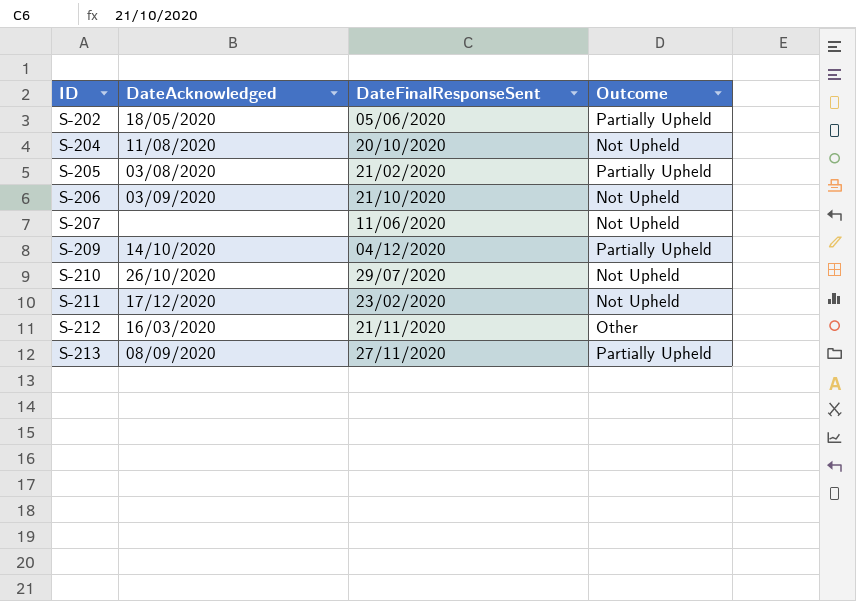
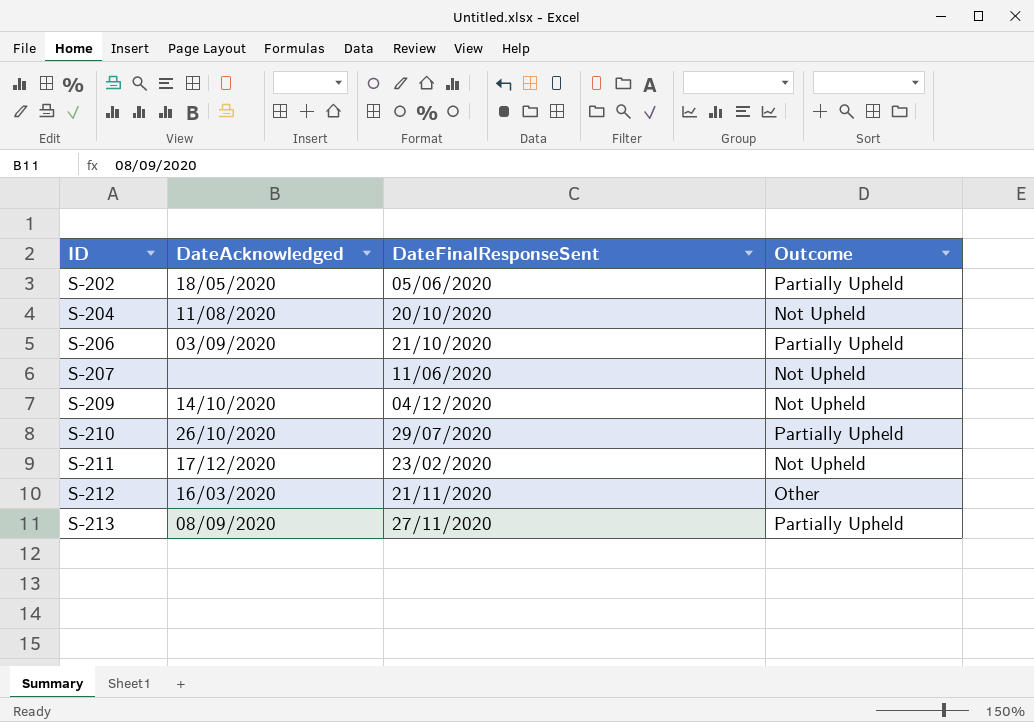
row S-205: 03/08/2020 | 21/02/2020 | Partially Upheld -> none
S-206 | Outcome: Not Upheld -> Partially Upheld
S-209 | Outcome: Partially Upheld -> Not Upheld
S-210 | Outcome: Not Upheld -> Partially Upheld

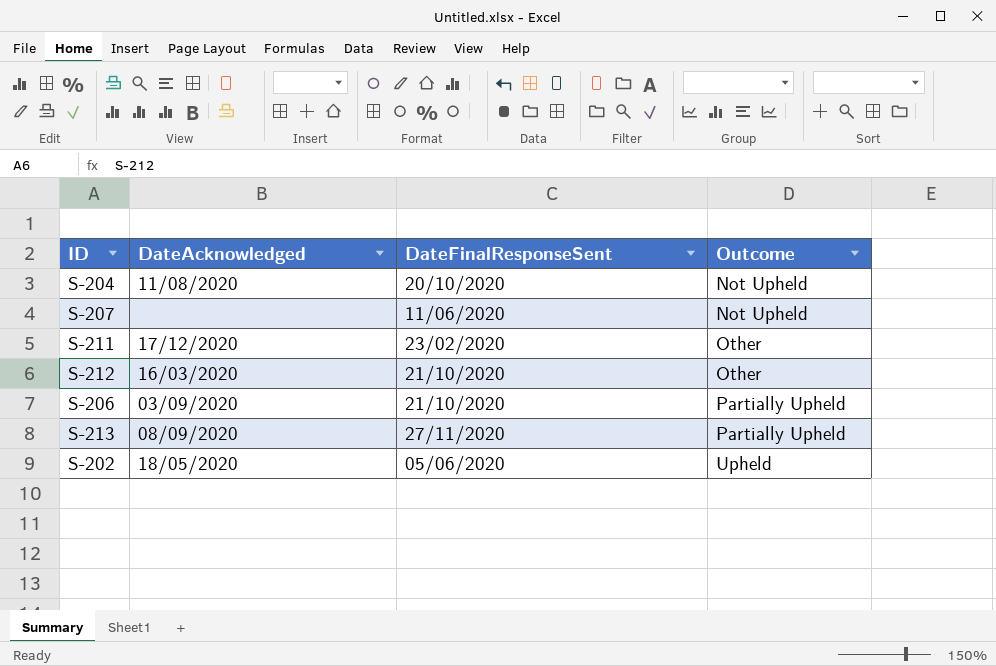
row order: ID ascending -> Outcome ascending
row S-209: 14/10/2020 | 04/12/2020 | Not Upheld -> none
row S-210: 26/10/2020 | 29/07/2020 | Partially Upheld -> none
S-211 | Outcome: Not Upheld -> Other
S-212 | DateFinalResponseSent: 21/11/2020 -> 21/10/2020
S-202 | Outcome: Partially Upheld -> Upheld

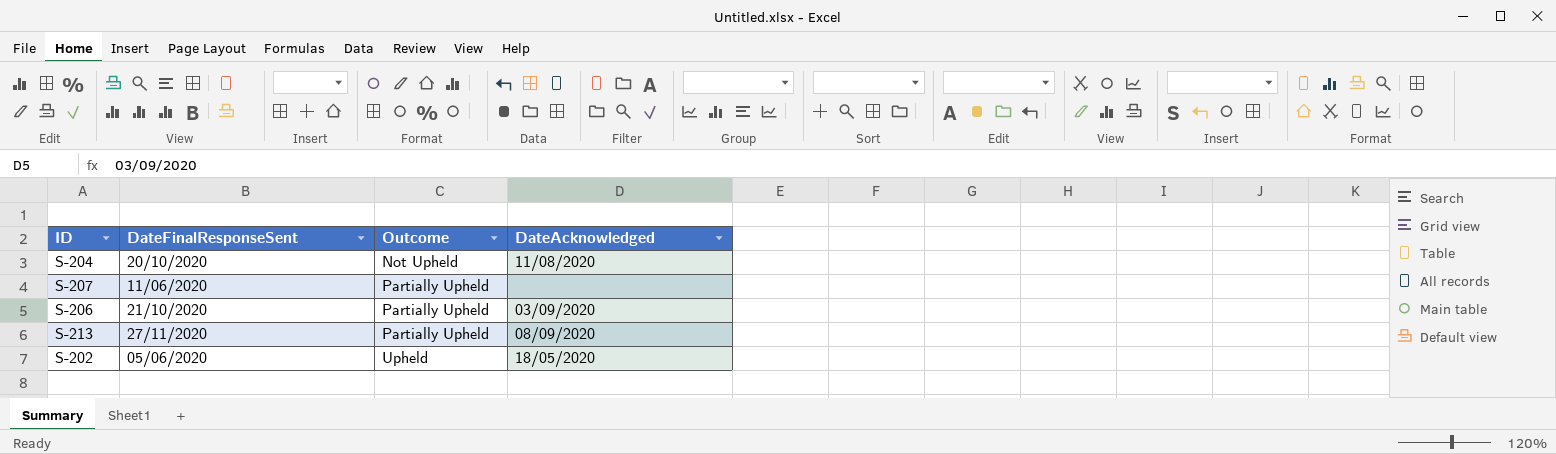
column DateAcknowledged | position: 2 -> 4
row S-211: 17/12/2020 | 23/02/2020 | Other -> none
row S-212: 16/03/2020 | 21/10/2020 | Other -> none
S-207 | Outcome: Not Upheld -> Partially Upheld

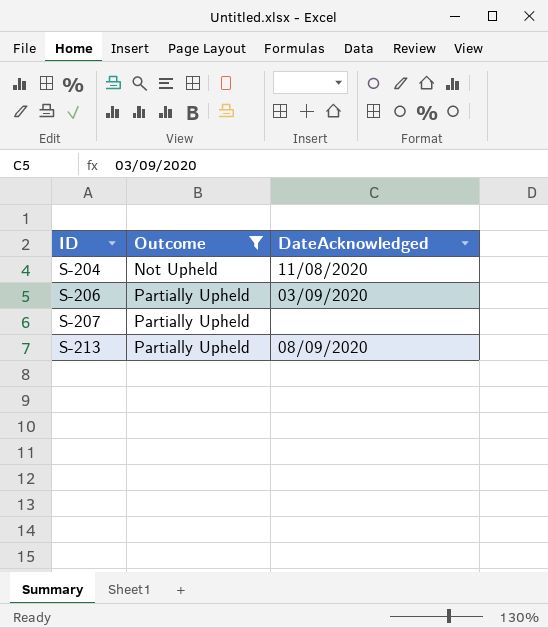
filter: none -> Outcome != Upheld
row order: Outcome ascending -> ID ascending
column DateFinalResponseSent | position: 2 -> none

